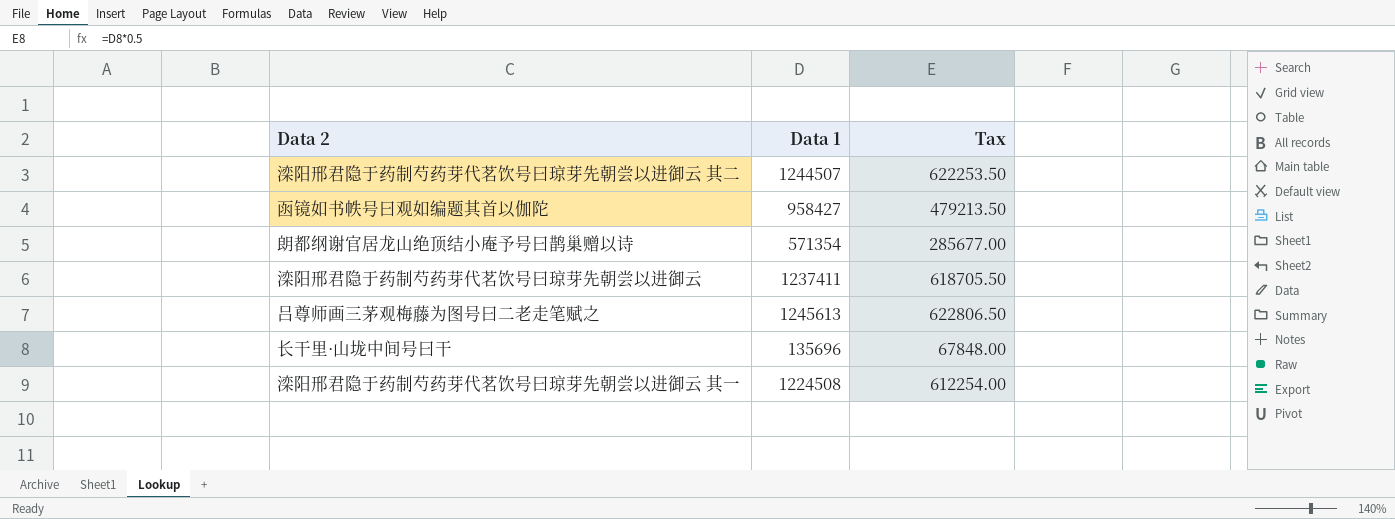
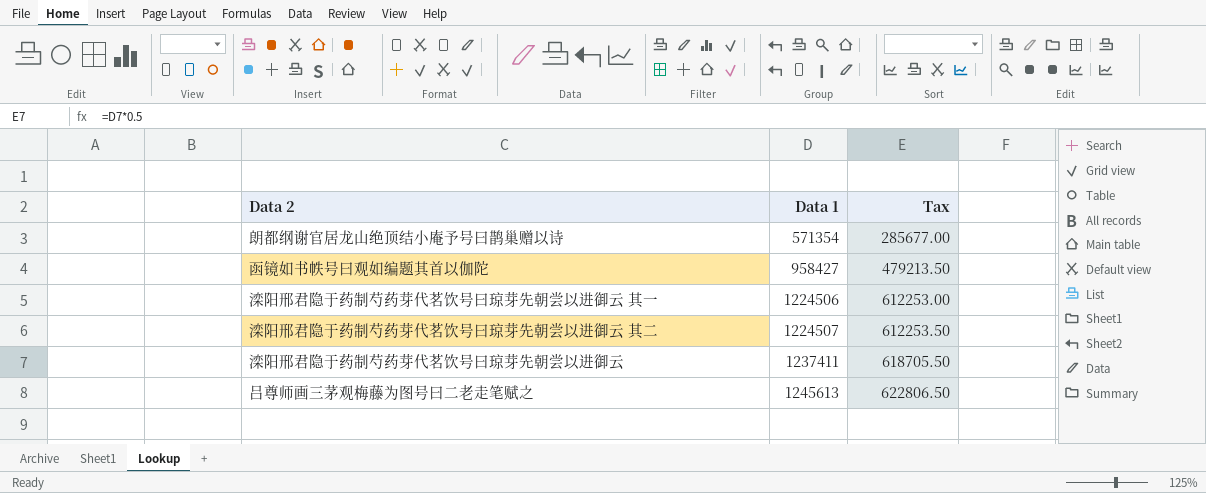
row order: none -> Data 1 ascending
row 长干里·山垅中间号曰干: 135696 | 67848.00 -> none
滦阳邢君隐于药制芍药芽代茗饮号曰琼芽先朝尝以进御云 其一 | Data 1: 1224508 -> 1224506
滦阳邢君隐于药制芍药芽代茗饮号曰琼芽先朝尝以进御云 其一 | Tax: 612254.00 -> 612253.00
滦阳邢君隐于药制芍药芽代茗饮号曰琼芽先朝尝以进御云 其二 | Data 1: 1244507 -> 1224507
滦阳邢君隐于药制芍药芽代茗饮号曰琼芽先朝尝以进御云 其二 | Tax: 622253.50 -> 612253.50

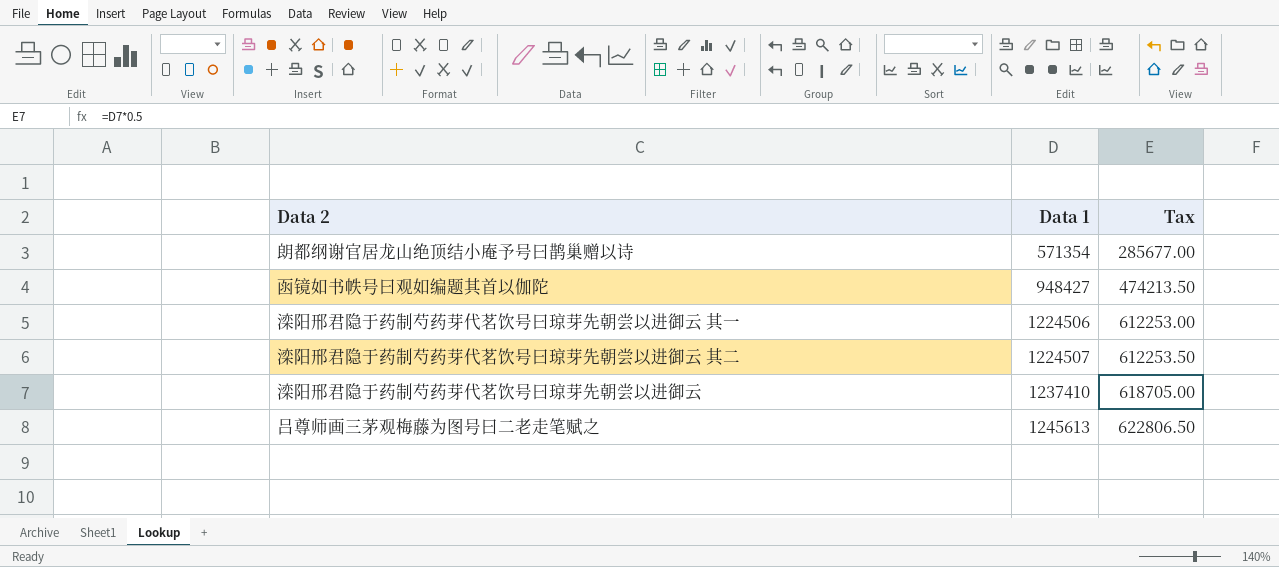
函镜如书帙号曰观如编题其首以伽陀 | Data 1: 958427 -> 948427
函镜如书帙号曰观如编题其首以伽陀 | Tax: 479213.50 -> 474213.50
滦阳邢君隐于药制芍药芽代茗饮号曰琼芽先朝尝以进御云 | Data 1: 1237411 -> 1237410
滦阳邢君隐于药制芍药芽代茗饮号曰琼芽先朝尝以进御云 | Tax: 618705.50 -> 618705.00

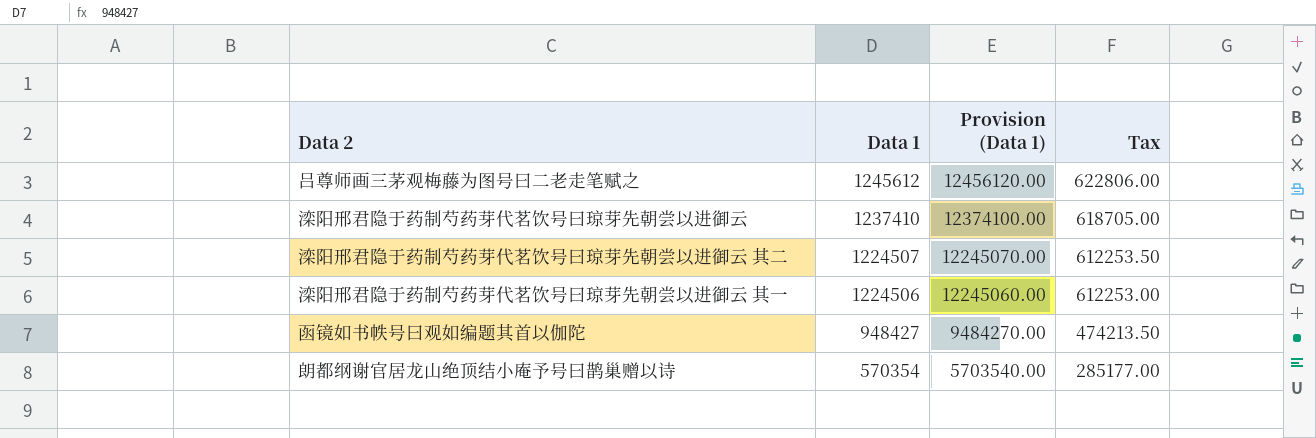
row order: Data 1 ascending -> Data 1 descending
column Provision (Data 1) | formula: none -> [Data 1] * 10
吕尊师画三茅观梅藤为图号曰二老走笔赋之 | Data 1: 1245613 -> 1245612
吕尊师画三茅观梅藤为图号曰二老走笔赋之 | Tax: 622806.50 -> 622806.00
朗都纲谢官居龙山绝顶结小庵予号曰鹊巢赠以诗 | Data 1: 571354 -> 570354
朗都纲谢官居龙山绝顶结小庵予号曰鹊巢赠以诗 | Tax: 285677.00 -> 285177.00

